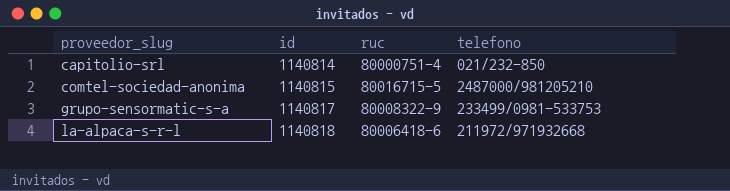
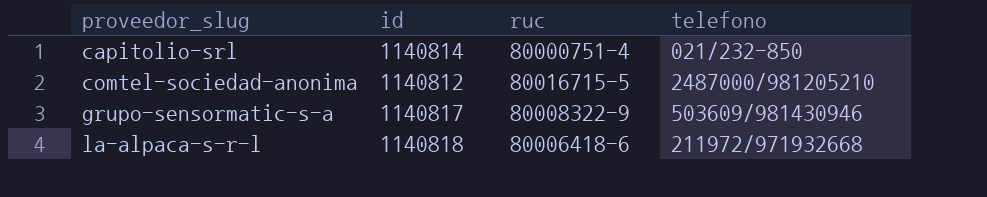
comtel-sociedad-anonima | id: 1140815 -> 1140812
grupo-sensormatic-s-a | telefono: 233499/0981-533753 -> 503609/981430946

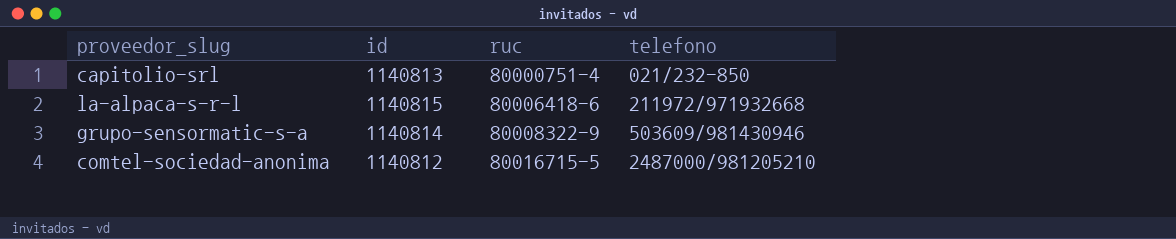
row order: proveedor_slug ascending -> ruc ascending
capitolio-srl | id: 1140814 -> 1140813
la-alpaca-s-r-l | id: 1140818 -> 1140815
grupo-sensormatic-s-a | id: 1140817 -> 1140814

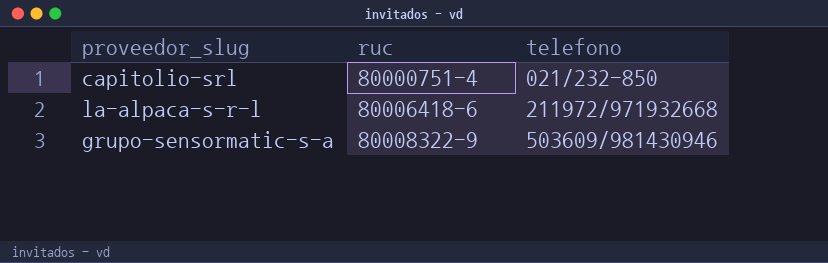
column id | position: 2 -> none
row comtel-sociedad-anonima: 1140812 | 80016715-5 | 2487000/981205210 -> none

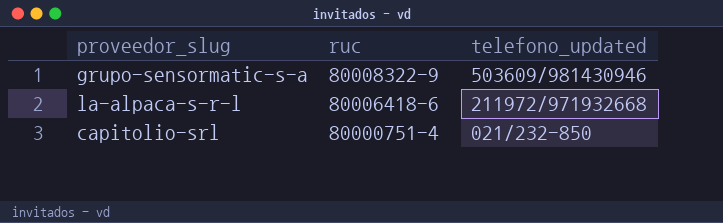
row order: ruc ascending -> ruc descending
column name: telefono -> telefono_updated

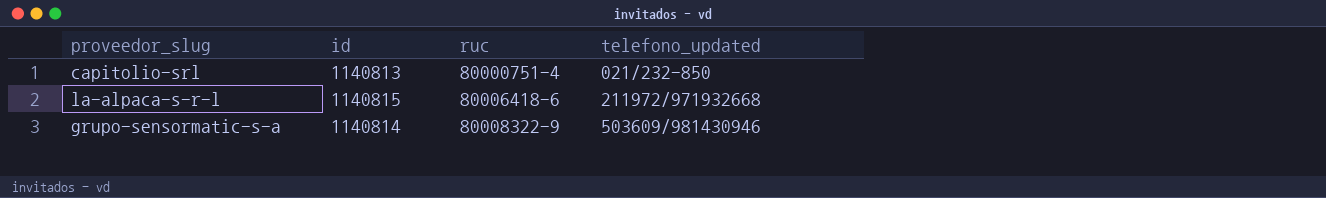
row order: ruc descending -> ruc ascending
column id | position: none -> 2

